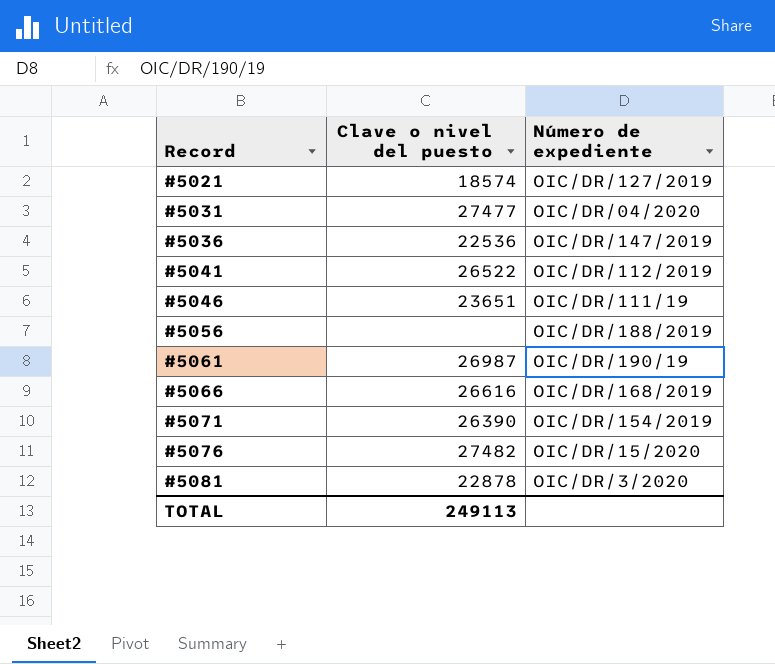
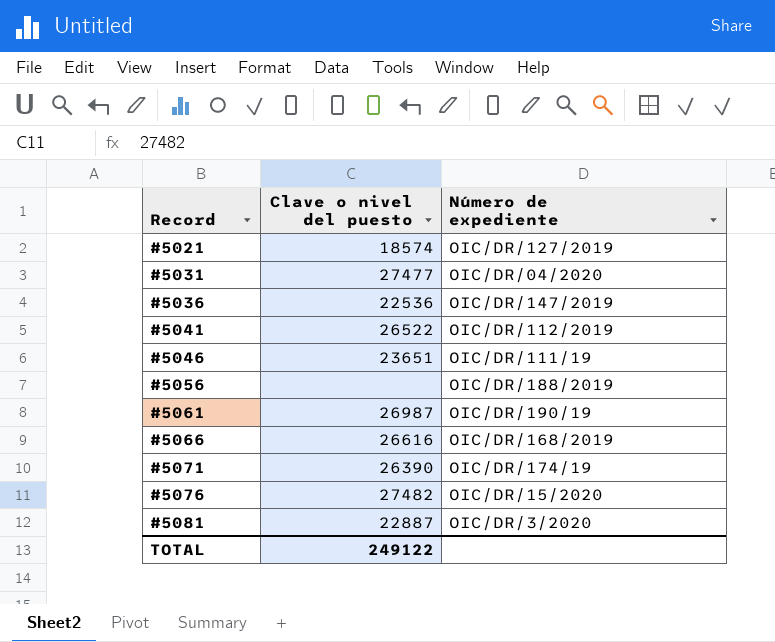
#5071 | Número de expediente: OIC/DR/154/2019 -> OIC/DR/174/19
#5081 | Clave o nivel del puesto: 22878 -> 22887
TOTAL | Clave o nivel del puesto: 249113 -> 249122

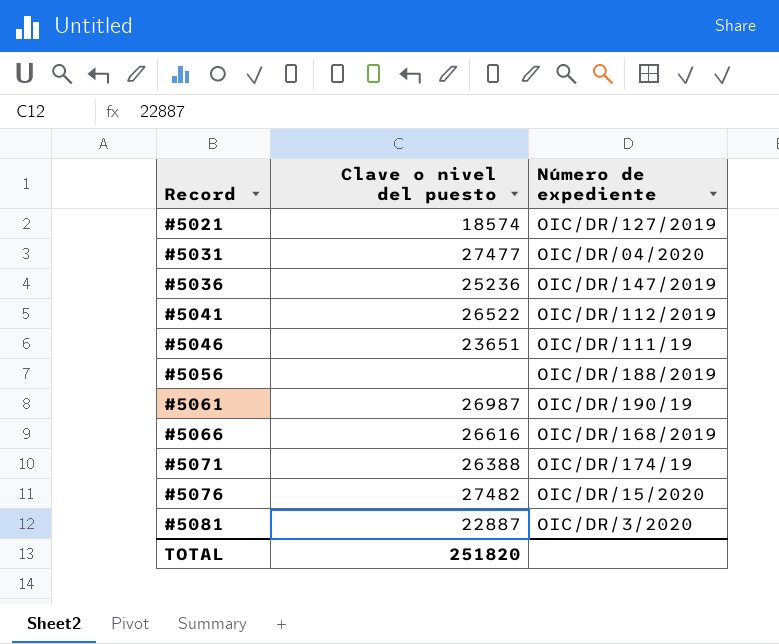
#5036 | Clave o nivel del puesto: 22536 -> 25236
#5071 | Clave o nivel del puesto: 26390 -> 26388
TOTAL | Clave o nivel del puesto: 249122 -> 251820

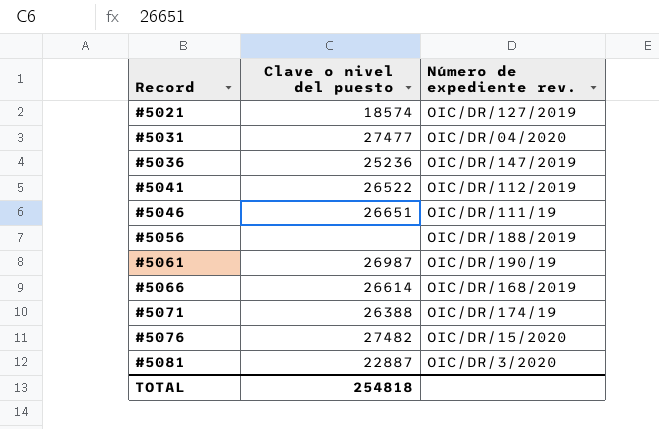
column name: Número de expediente -> Número de expediente rev.
#5046 | Clave o nivel del puesto: 23651 -> 26651
#5066 | Clave o nivel del puesto: 26616 -> 26614
TOTAL | Clave o nivel del puesto: 251820 -> 254818

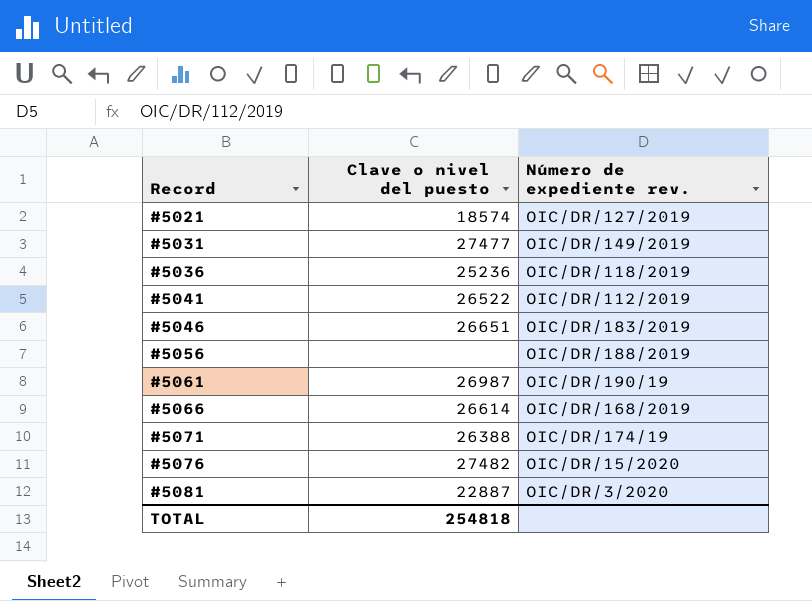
#5031 | Número de expediente rev.: OIC/DR/04/2020 -> OIC/DR/149/2019
#5036 | Número de expediente rev.: OIC/DR/147/2019 -> OIC/DR/118/2019
#5046 | Número de expediente rev.: OIC/DR/111/19 -> OIC/DR/183/2019

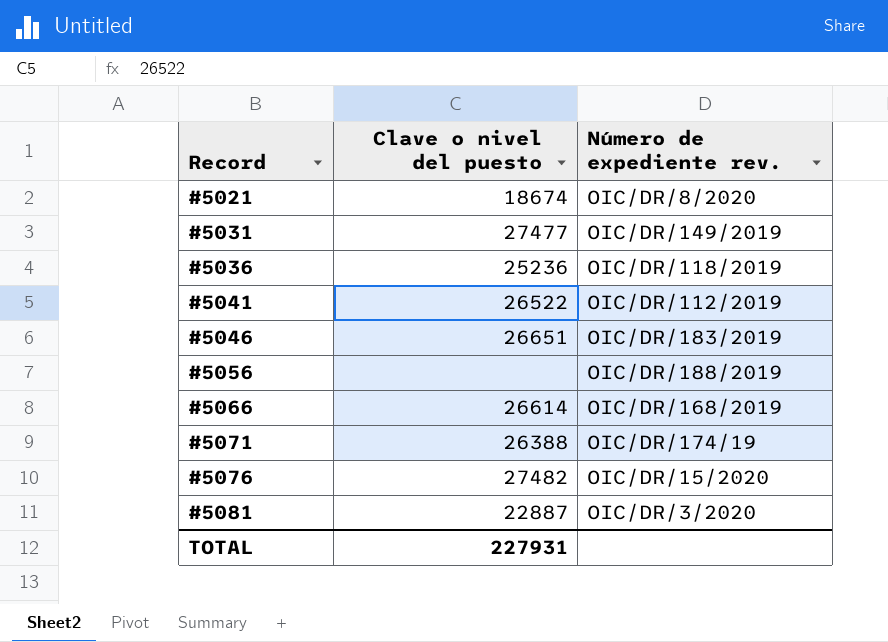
row #5061: 26987 | OIC/DR/190/19 -> none
#5021 | Clave o nivel del puesto: 18574 -> 18674
#5021 | Número de expediente rev.: OIC/DR/127/2019 -> OIC/DR/8/2020
TOTAL | Clave o nivel del puesto: 254818 -> 227931

